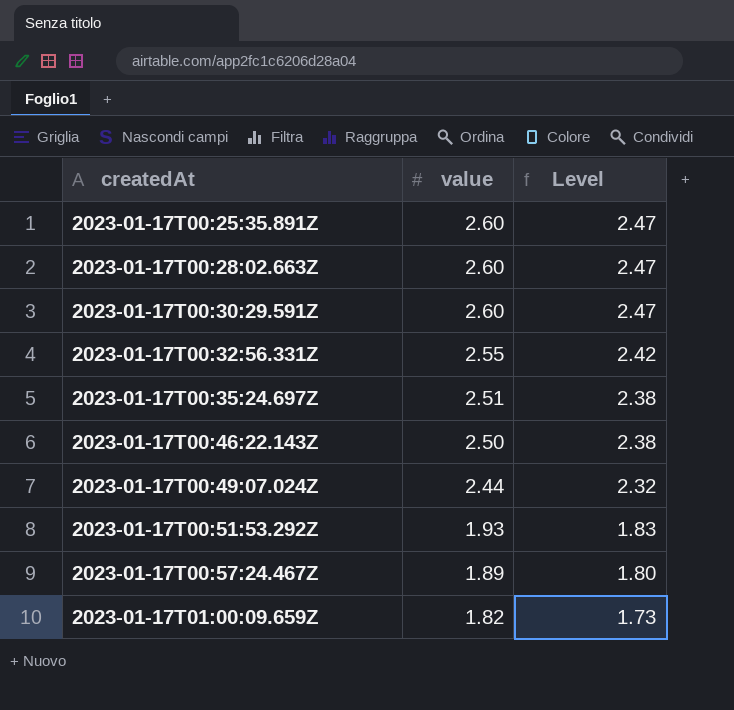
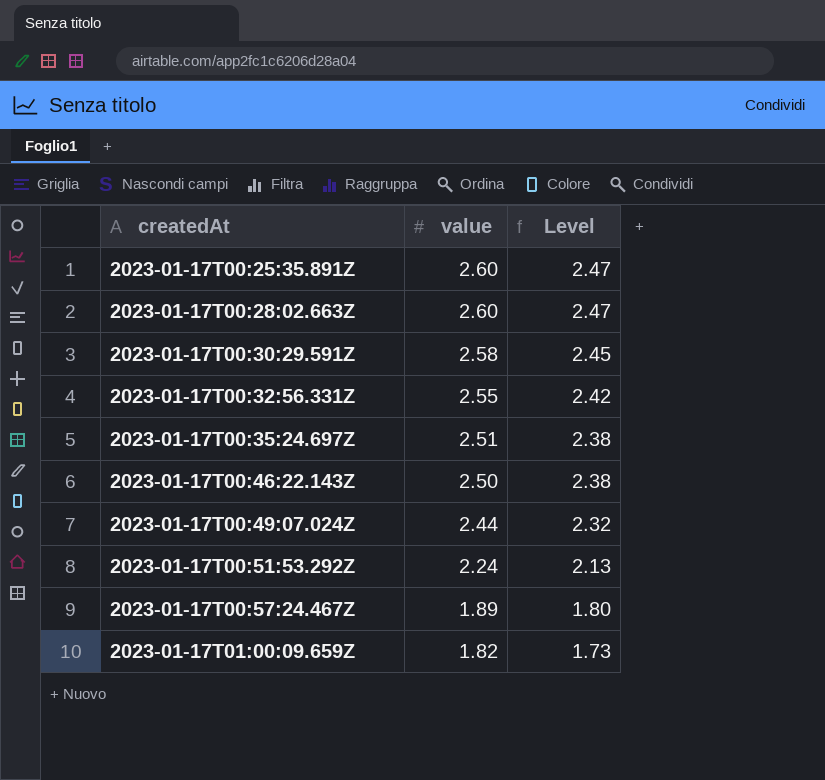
2023-01-17T00:30:29.591Z | value: 2.60 -> 2.58
2023-01-17T00:30:29.591Z | Level: 2.47 -> 2.45
2023-01-17T00:51:53.292Z | value: 1.93 -> 2.24
2023-01-17T00:51:53.292Z | Level: 1.83 -> 2.13

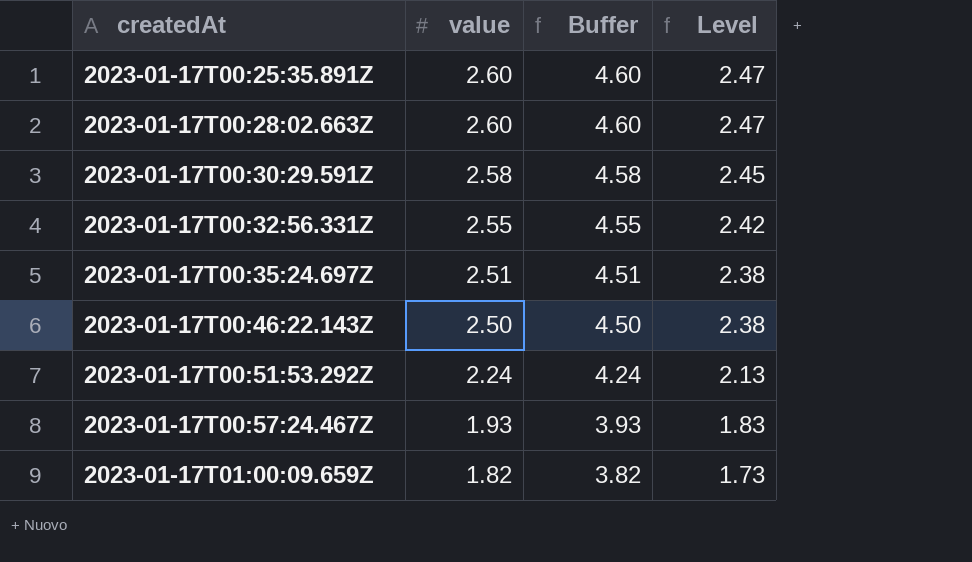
column Buffer | formula: none -> [value] + 2
row 2023-01-17T00:49:07.024Z: 2.44 | 2.32 -> none
2023-01-17T00:57:24.467Z | value: 1.89 -> 1.93
2023-01-17T00:57:24.467Z | Level: 1.80 -> 1.83

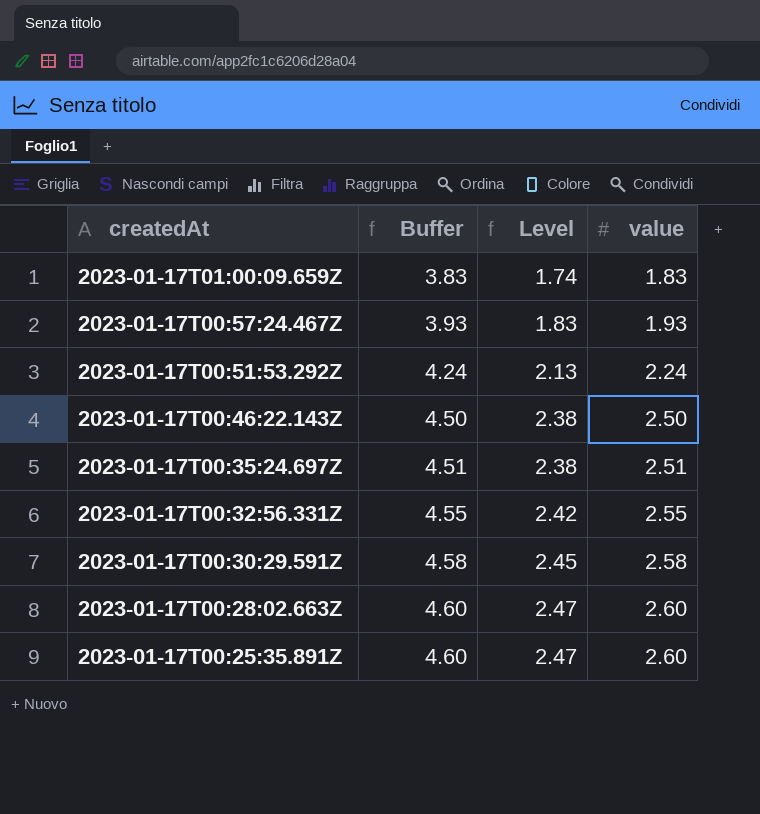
row order: createdAt ascending -> createdAt descending
column value | position: 2 -> 4
2023-01-17T01:00:09.659Z | Buffer: 3.82 -> 3.83
2023-01-17T01:00:09.659Z | Level: 1.73 -> 1.74
2023-01-17T01:00:09.659Z | value: 1.82 -> 1.83

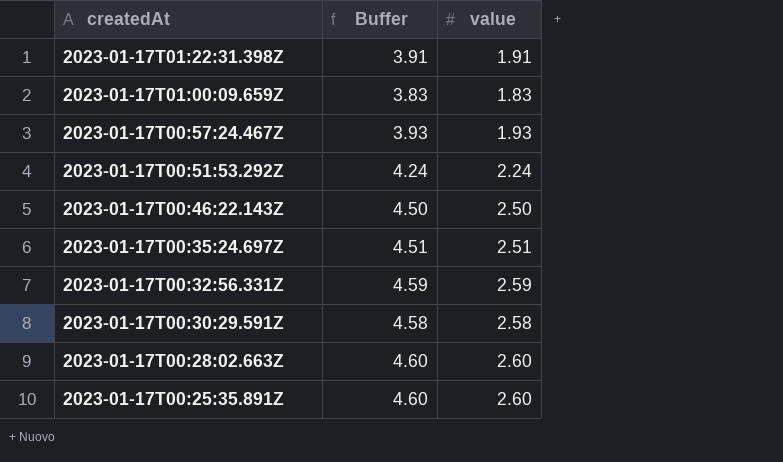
column Level | formula: [value] * 0.95 -> none
row 2023-01-17T01:22:31.398Z: none -> 3.91 | 1.91
2023-01-17T00:32:56.331Z | Buffer: 4.55 -> 4.59
2023-01-17T00:32:56.331Z | value: 2.55 -> 2.59

